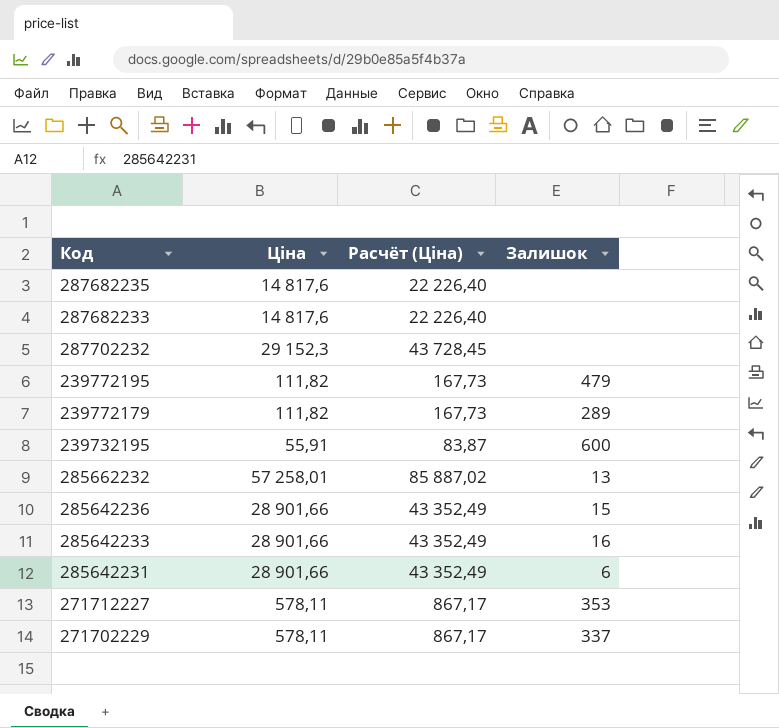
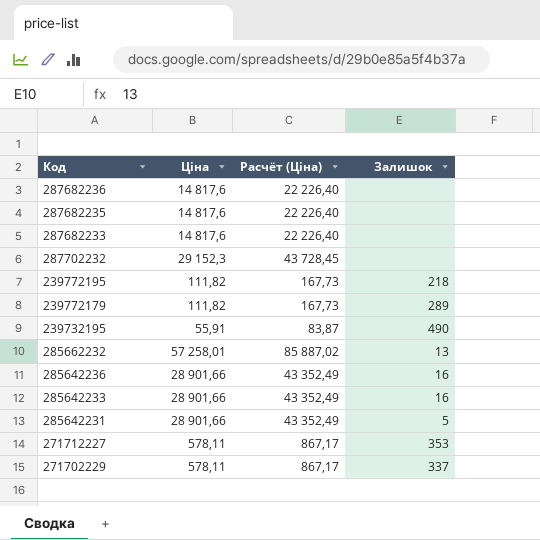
row 287682236: none -> 14 817,6 | 22 226,40 | none
239772195 | Залишок: 479 -> 218
239732195 | Залишок: 600 -> 490
285642236 | Залишок: 15 -> 16
285642231 | Залишок: 6 -> 5

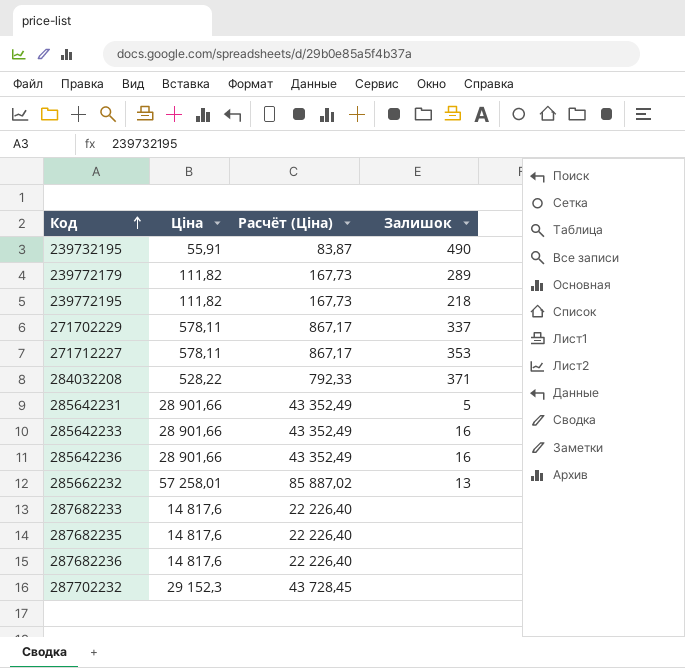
row order: none -> Код ascending
row 284032208: none -> 528,22 | 792,33 | 371

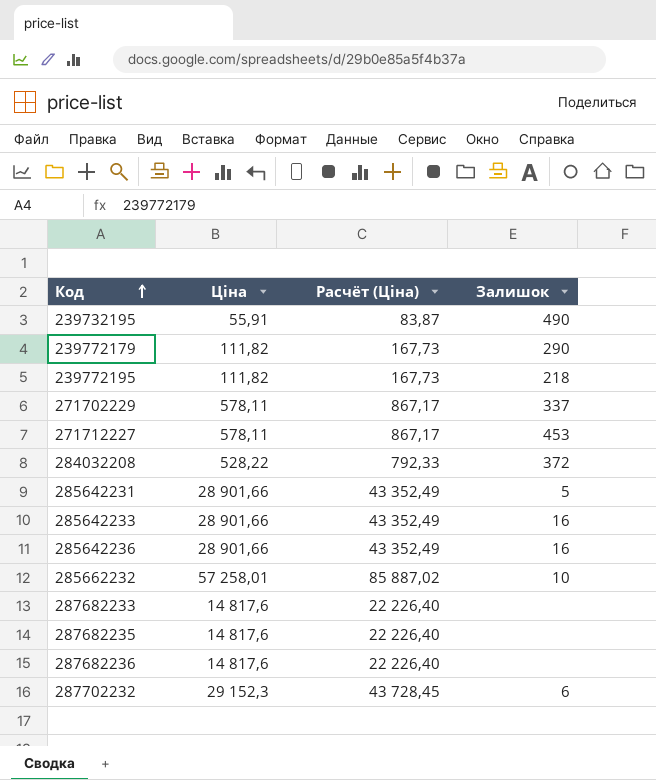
239772179 | Залишок: 289 -> 290
271712227 | Залишок: 353 -> 453
284032208 | Залишок: 371 -> 372
285662232 | Залишок: 13 -> 10
287702232 | Залишок: none -> 6

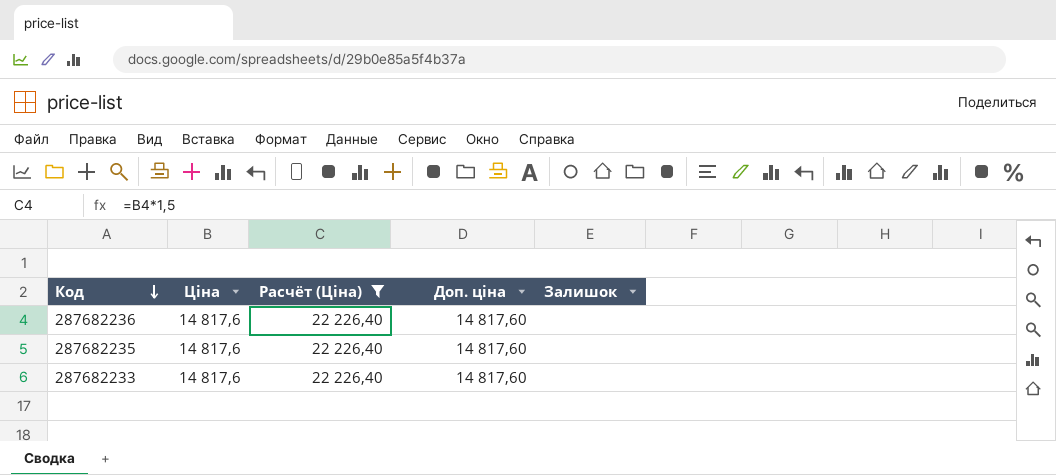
filter: none -> Расчёт (Ціна) = 22 226,40
row order: Код ascending -> Код descending
column Доп. ціна | position: none -> 4

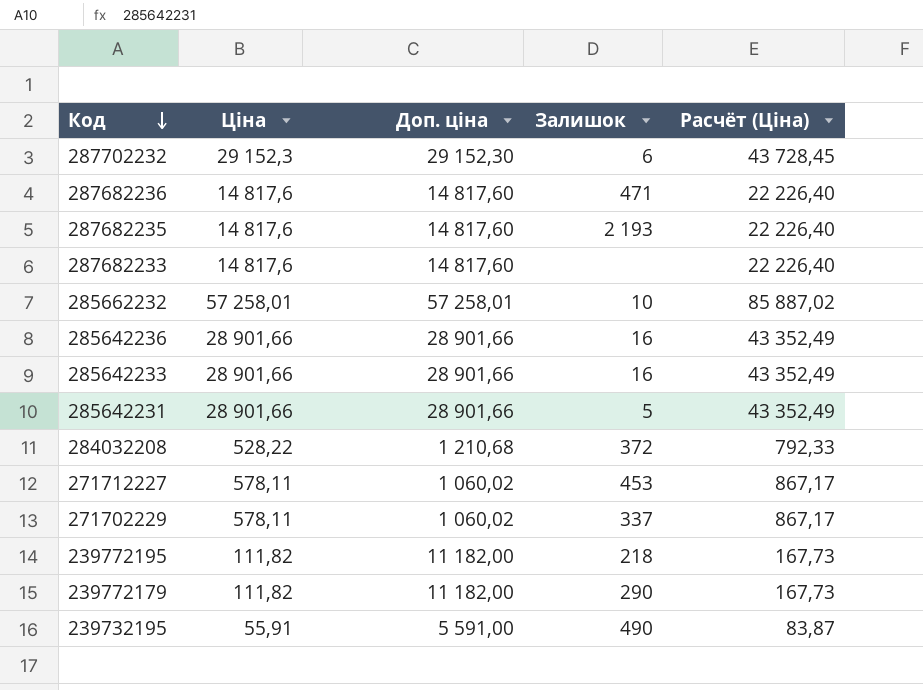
filter: Расчёт (Ціна) = 22 226,40 -> none
column Расчёт (Ціна) | position: 3 -> 5
287682236 | Залишок: none -> 471
287682235 | Залишок: none -> 2 193

